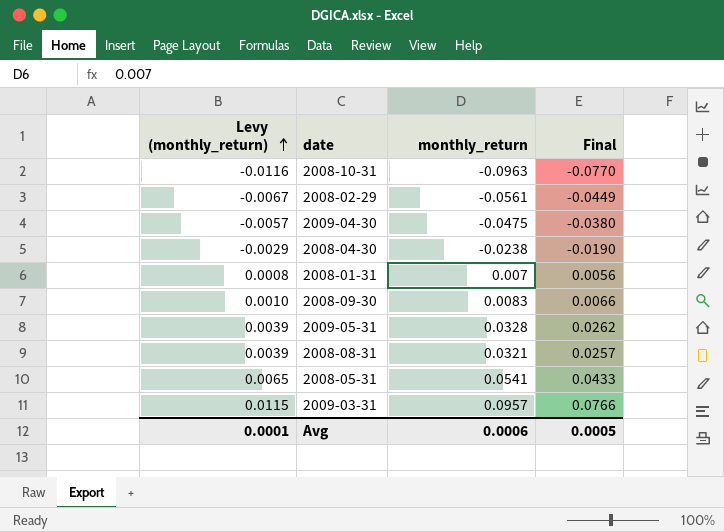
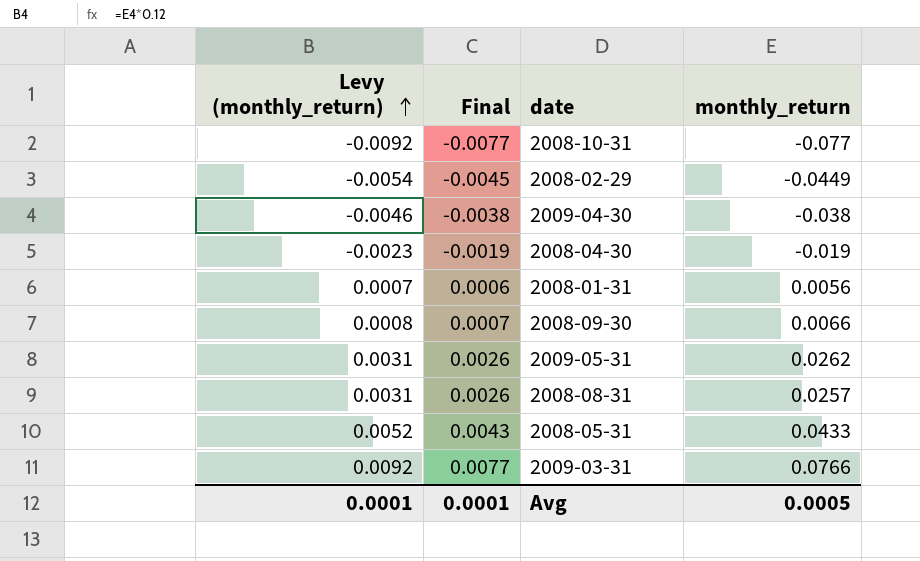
column Final | formula: [monthly_return] * 0.8 -> [monthly_return] * 0.1
column Final | position: 4 -> 2
2008-10-31 | Levy (monthly_return): -0.0116 -> -0.0092
2008-10-31 | monthly_return: -0.0963 -> -0.077
2008-02-29 | Levy (monthly_return): -0.0067 -> -0.0054
2008-02-29 | monthly_return: -0.0561 -> -0.0449
2009-04-30 | Levy (monthly_return): -0.0057 -> -0.0046
2009-04-30 | monthly_return: -0.0475 -> -0.038
2008-04-30 | Levy (monthly_return): -0.0029 -> -0.0023
2008-04-30 | monthly_return: -0.0238 -> -0.019
2008-01-31 | Levy (monthly_return): 0.0008 -> 0.0007
2008-01-31 | monthly_return: 0.007 -> 0.0056
2008-09-30 | Levy (monthly_return): 0.0010 -> 0.0008
2008-09-30 | monthly_return: 0.0083 -> 0.0066
2009-05-31 | Levy (monthly_return): 0.0039 -> 0.0031
2009-05-31 | monthly_return: 0.0328 -> 0.0262
2008-08-31 | Levy (monthly_return): 0.0039 -> 0.0031
2008-08-31 | monthly_return: 0.0321 -> 0.0257
2008-05-31 | Levy (monthly_return): 0.0065 -> 0.0052
2008-05-31 | monthly_return: 0.0541 -> 0.0433
2009-03-31 | Levy (monthly_return): 0.0115 -> 0.0092
2009-03-31 | monthly_return: 0.0957 -> 0.0766
Avg | Final: 0.0005 -> 0.0001
Avg | monthly_return: 0.0006 -> 0.0005

